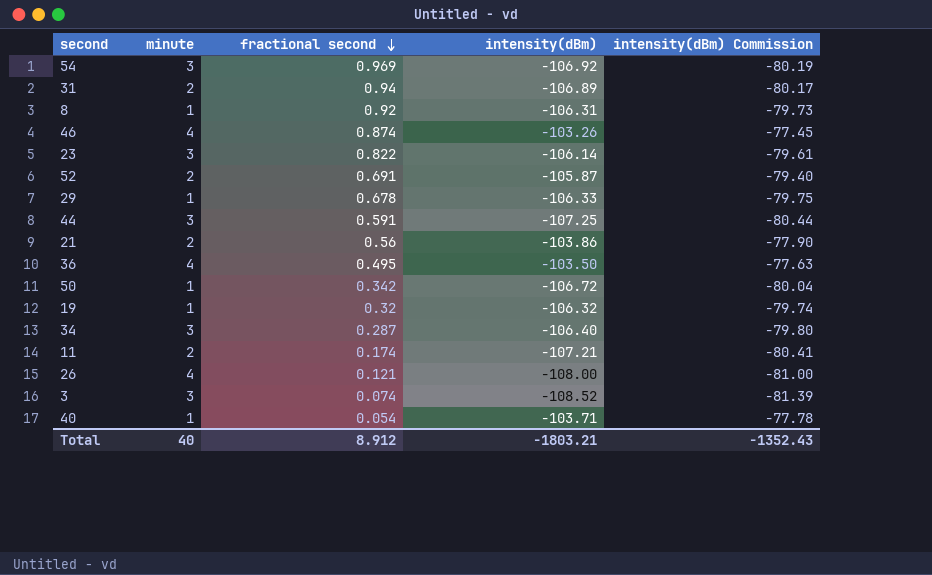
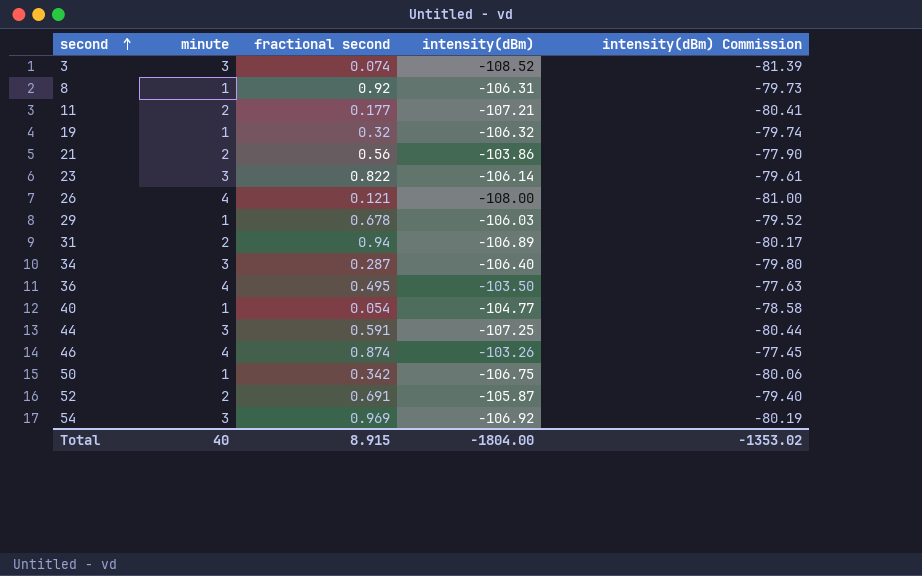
row order: fractional second descending -> second ascending
11 | fractional second: 0.174 -> 0.177
29 | intensity(dBm): -106.33 -> -106.03
29 | intensity(dBm) Commission: -79.75 -> -79.52
40 | intensity(dBm): -103.71 -> -104.77
40 | intensity(dBm) Commission: -77.78 -> -78.58
50 | intensity(dBm): -106.72 -> -106.75
50 | intensity(dBm) Commission: -80.04 -> -80.06
Total | fractional second: 8.912 -> 8.915
Total | intensity(dBm): -1803.21 -> -1804.00
Total | intensity(dBm) Commission: -1352.43 -> -1353.02

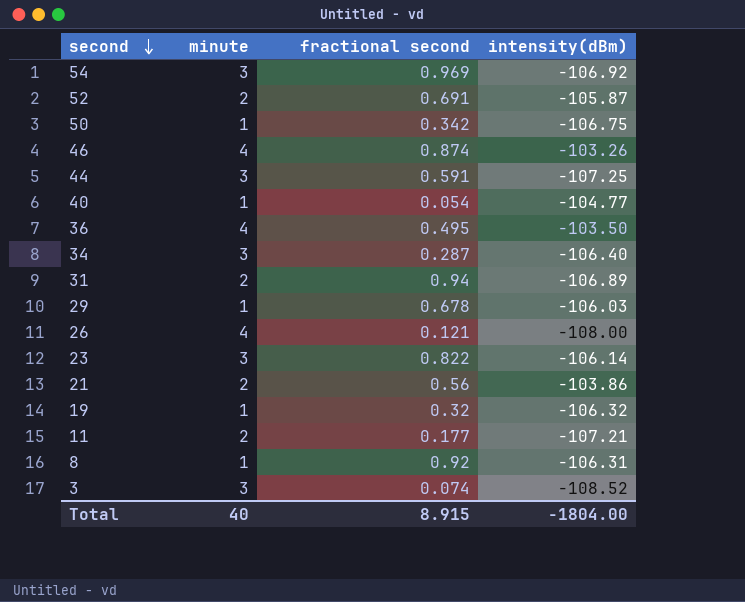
row order: second ascending -> second descending
column intensity(dBm) Commission | formula: [intensity(dBm)] * 0.75 -> none

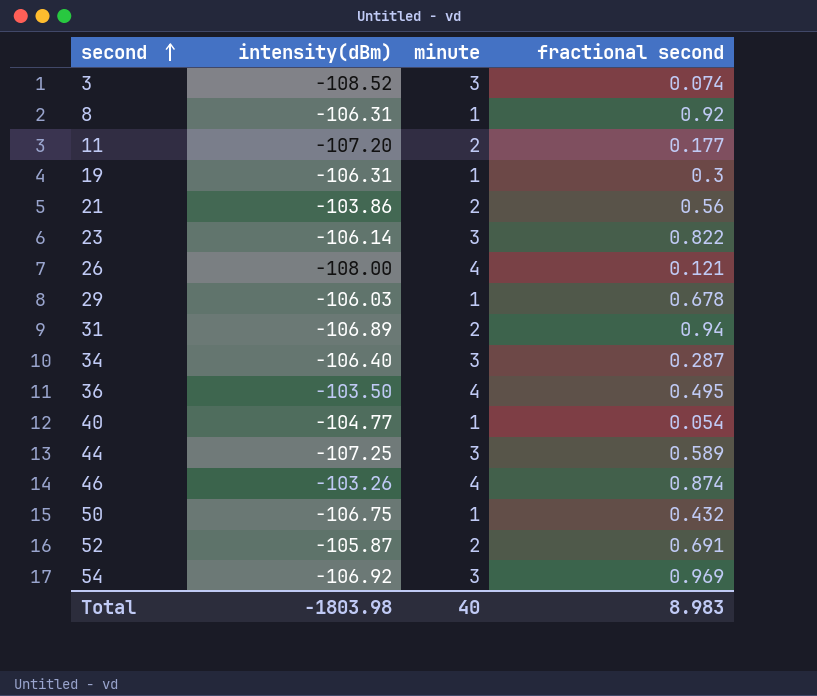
row order: second descending -> second ascending
column intensity(dBm) | position: 4 -> 2
11 | intensity(dBm): -107.21 -> -107.20
19 | intensity(dBm): -106.32 -> -106.31
19 | fractional second: 0.32 -> 0.3
44 | fractional second: 0.591 -> 0.589
50 | fractional second: 0.342 -> 0.432
Total | intensity(dBm): -1804.00 -> -1803.98
Total | fractional second: 8.915 -> 8.983

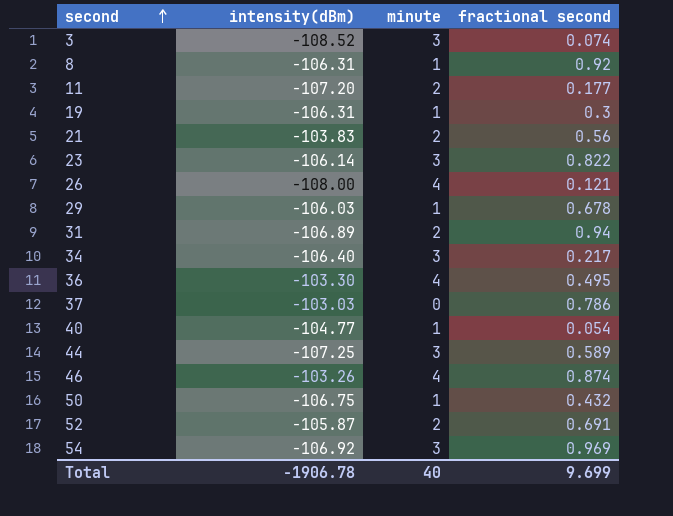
21 | intensity(dBm): -103.86 -> -103.83
34 | fractional second: 0.287 -> 0.217
36 | intensity(dBm): -103.50 -> -103.30
row 37: none -> -103.03 | 0 | 0.786
Total | intensity(dBm): -1803.98 -> -1906.78
Total | fractional second: 8.983 -> 9.699

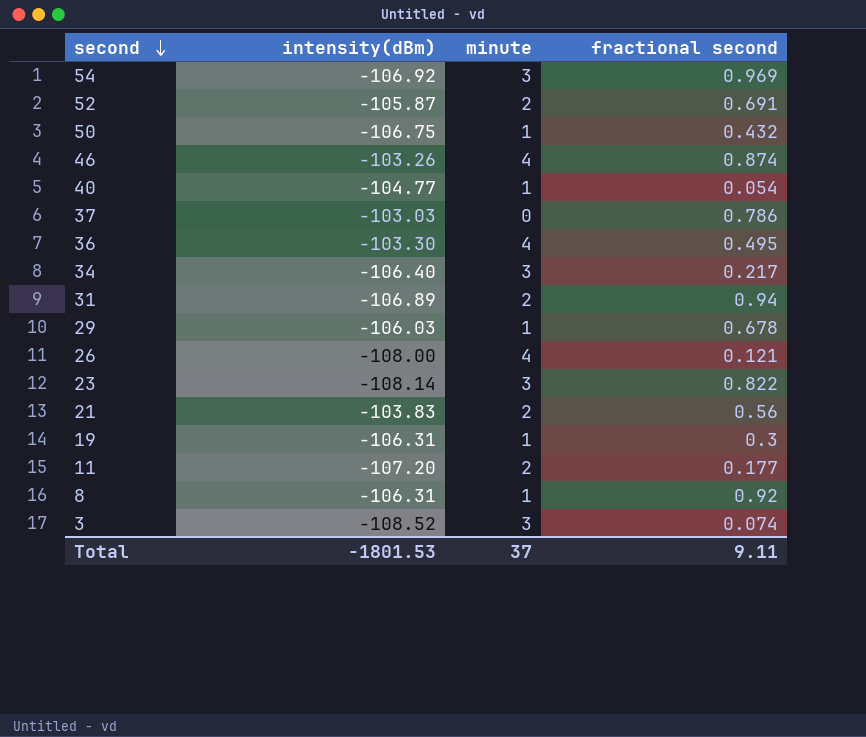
row order: second ascending -> second descending
row 44: -107.25 | 3 | 0.589 -> none
23 | intensity(dBm): -106.14 -> -108.14
Total | intensity(dBm): -1906.78 -> -1801.53
Total | minute: 40 -> 37
Total | fractional second: 9.699 -> 9.11

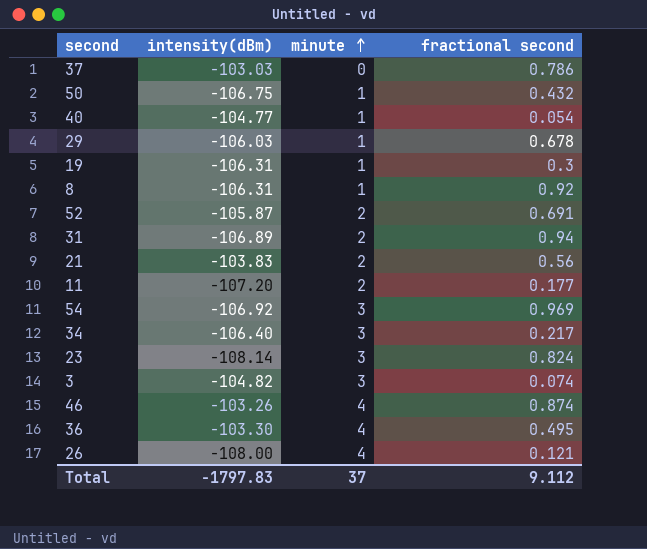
row order: second descending -> minute ascending
23 | fractional second: 0.822 -> 0.824
3 | intensity(dBm): -108.52 -> -104.82
Total | intensity(dBm): -1801.53 -> -1797.83
Total | fractional second: 9.11 -> 9.112

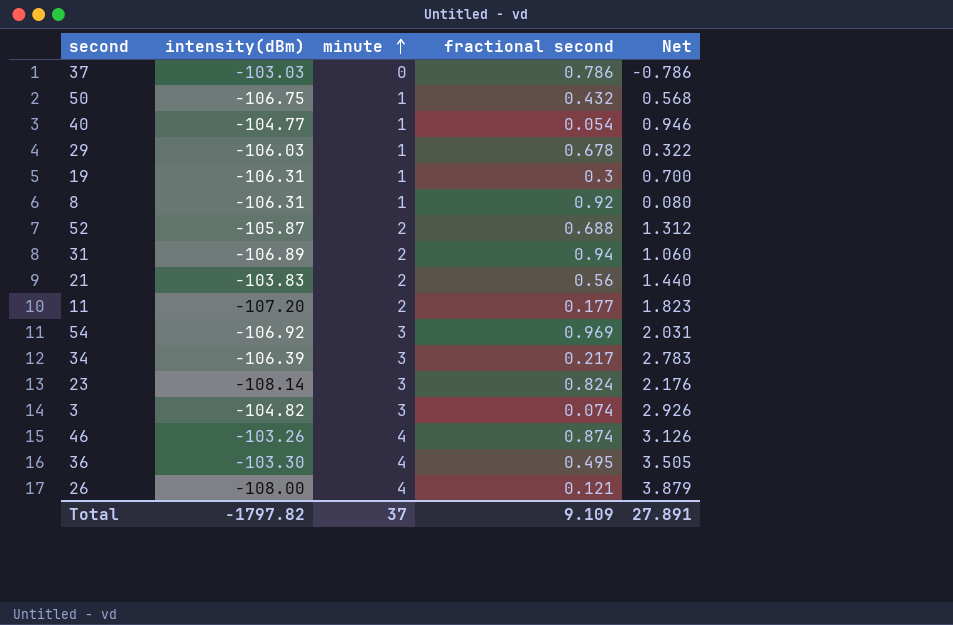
column Net | formula: none -> [minute] - [fractional second]
52 | fractional second: 0.691 -> 0.688
34 | intensity(dBm): -106.40 -> -106.39
Total | intensity(dBm): -1797.83 -> -1797.82
Total | fractional second: 9.112 -> 9.109

